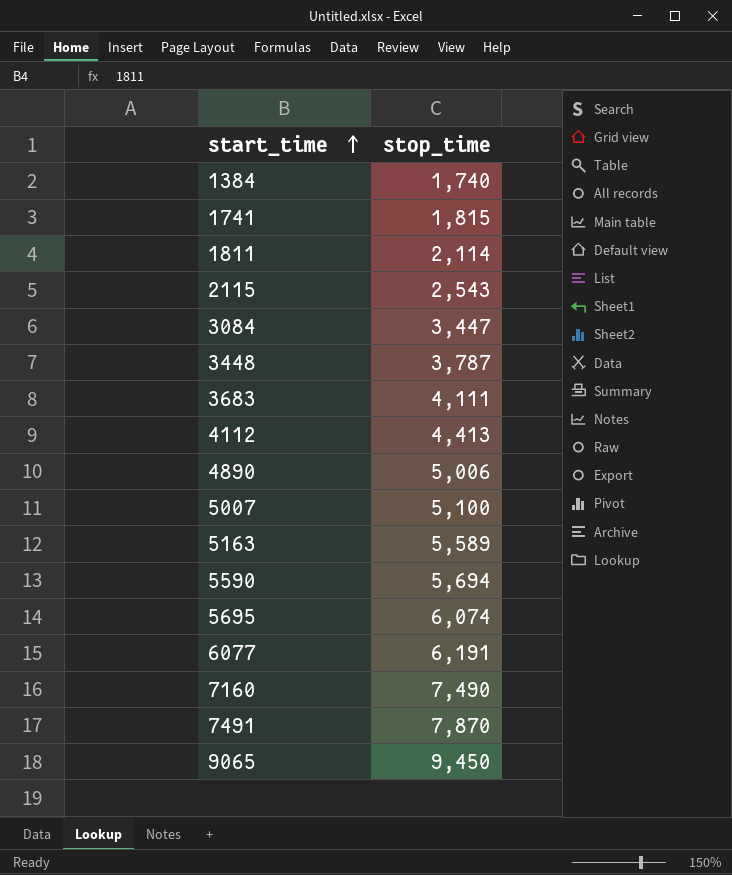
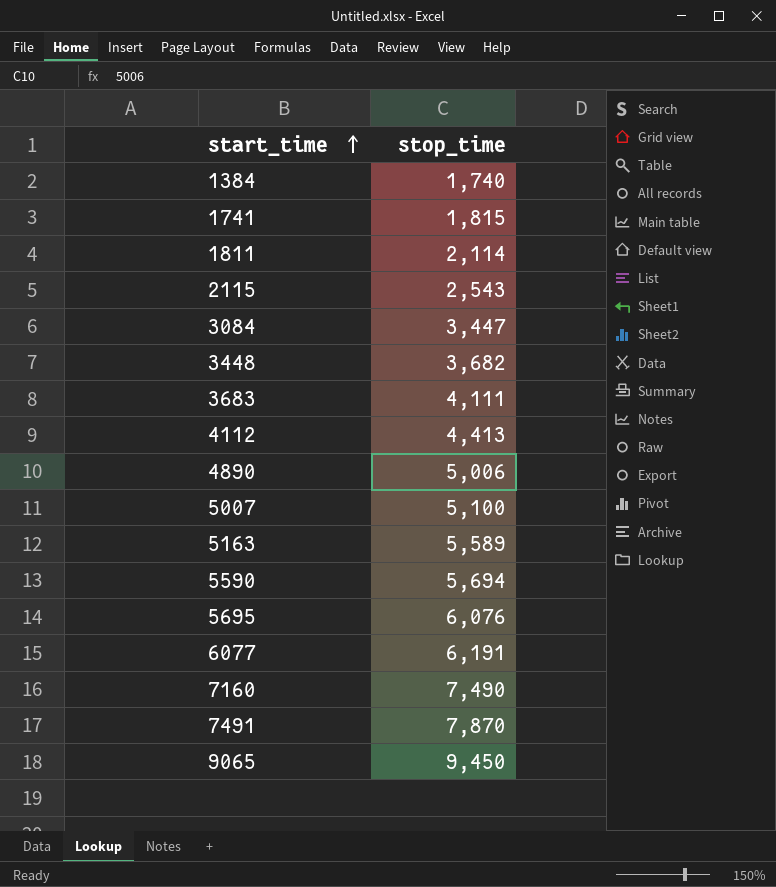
3448 | stop_time: 3,787 -> 3,682
5695 | stop_time: 6,074 -> 6,076

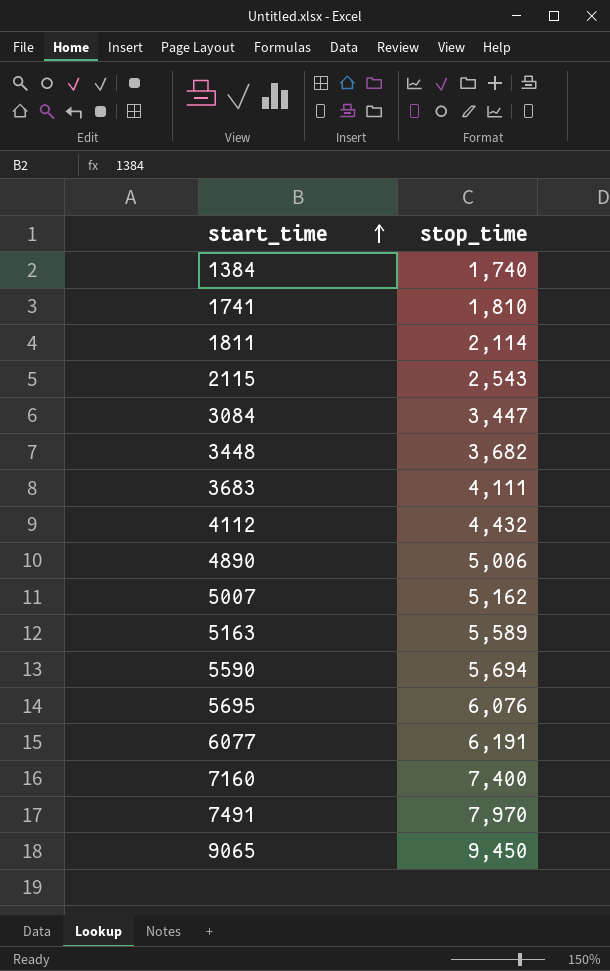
1741 | stop_time: 1,815 -> 1,810
4112 | stop_time: 4,413 -> 4,432
5007 | stop_time: 5,100 -> 5,162
7160 | stop_time: 7,490 -> 7,400
7491 | stop_time: 7,870 -> 7,970

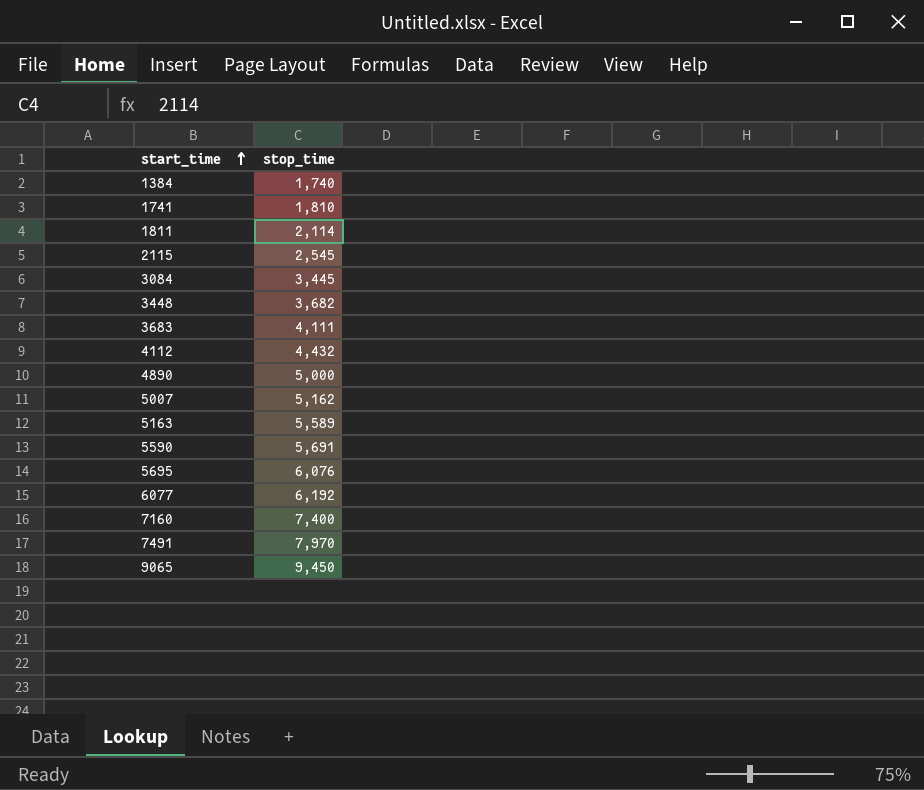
2115 | stop_time: 2,543 -> 2,545
3084 | stop_time: 3,447 -> 3,445
4890 | stop_time: 5,006 -> 5,000
5590 | stop_time: 5,694 -> 5,691
6077 | stop_time: 6,191 -> 6,192

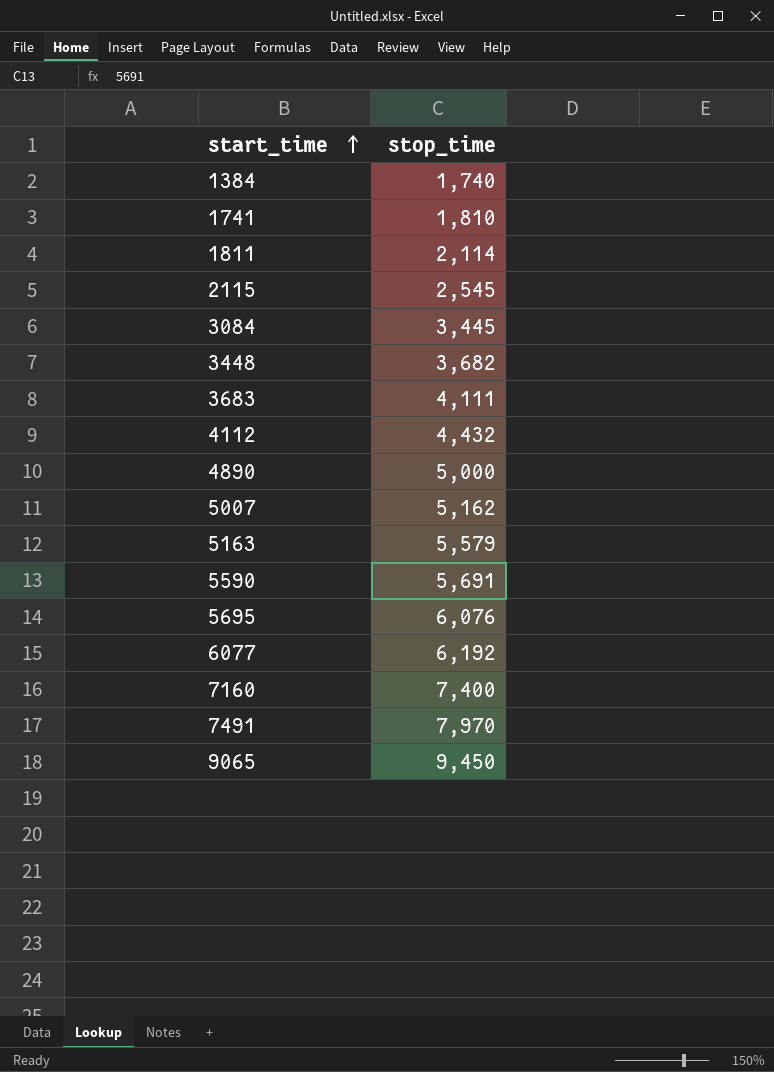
5163 | stop_time: 5,589 -> 5,579

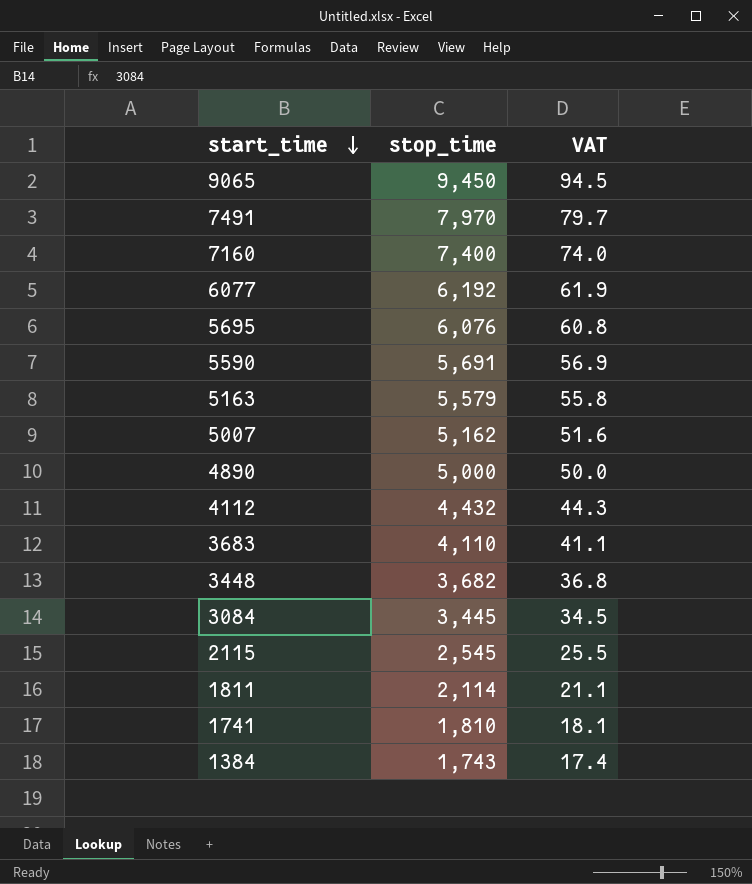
row order: start_time ascending -> start_time descending
column VAT | formula: none -> [stop_time] * 0.01
3683 | stop_time: 4,111 -> 4,110
1384 | stop_time: 1,740 -> 1,743

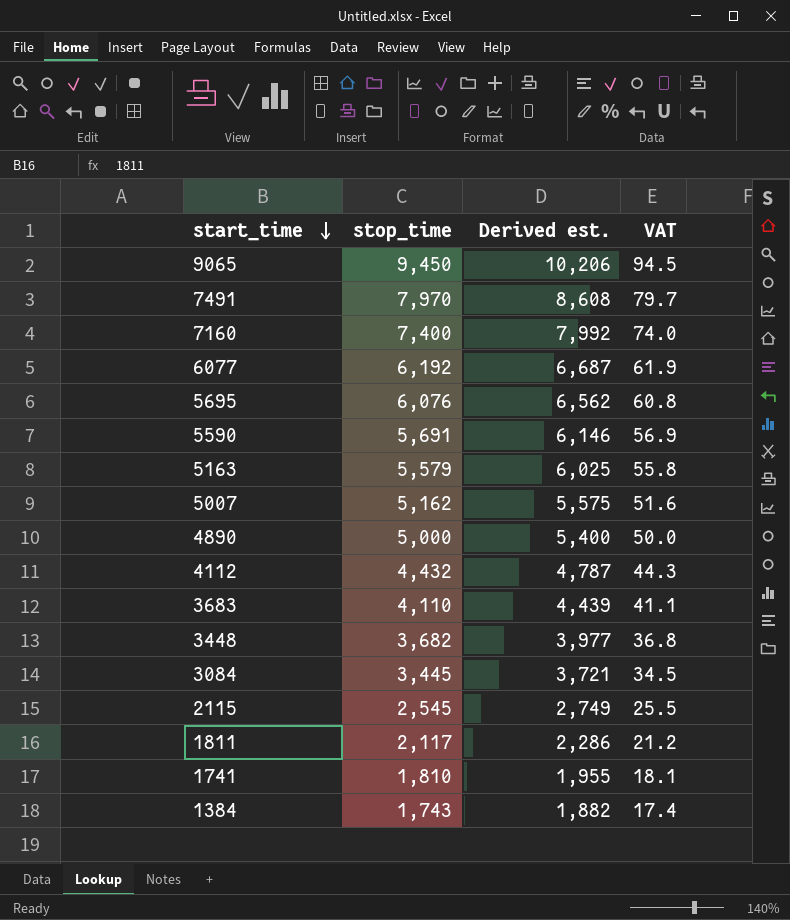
column Derived est. | formula: none -> [stop_time] * 1.08
1811 | stop_time: 2,114 -> 2,117
1811 | VAT: 21.1 -> 21.2

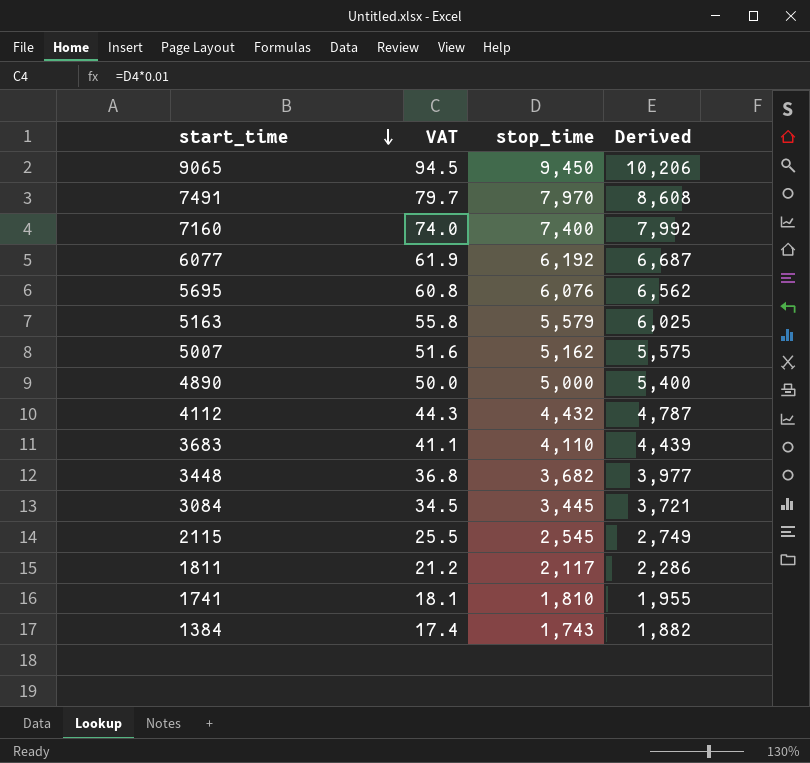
column VAT | position: 4 -> 2
column name: Derived est. -> Derived
row 5590: 5,691 | 6,146 | 56.9 -> none

